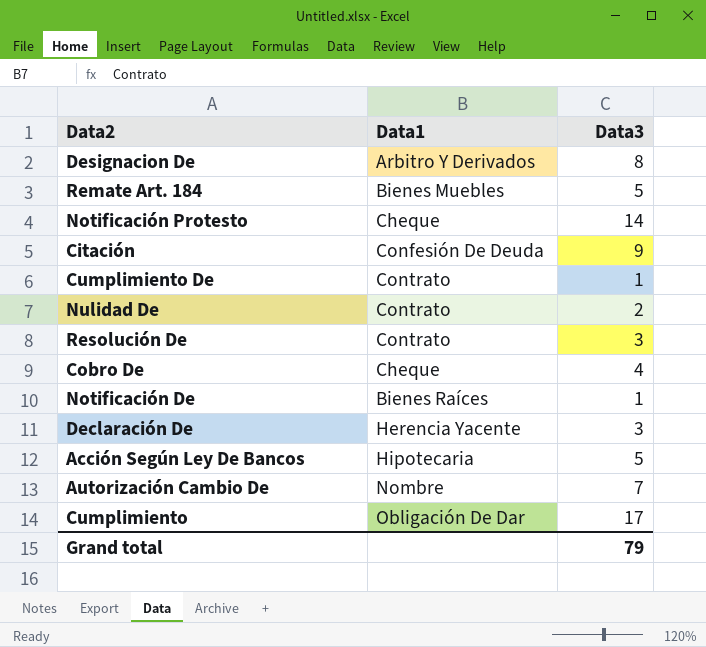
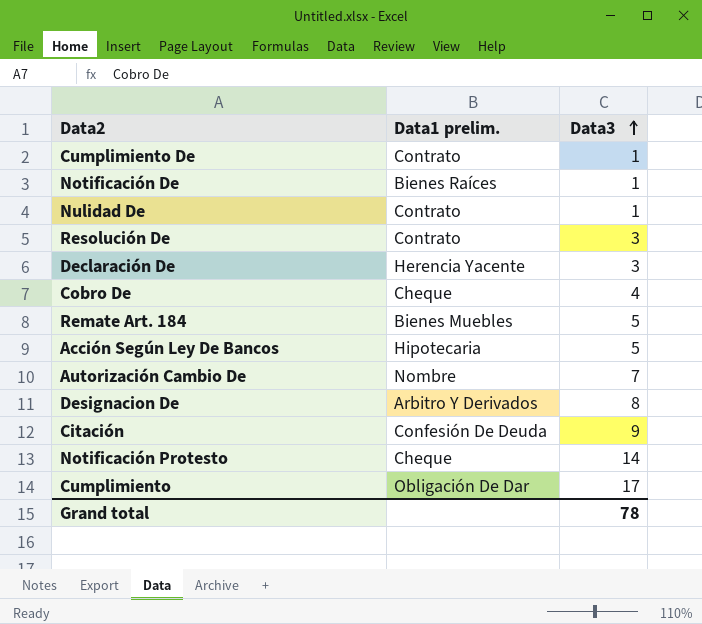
row order: none -> Data3 ascending
column name: Data1 -> Data1 prelim.
Nulidad De | Data3: 2 -> 1
Grand total | Data3: 79 -> 78

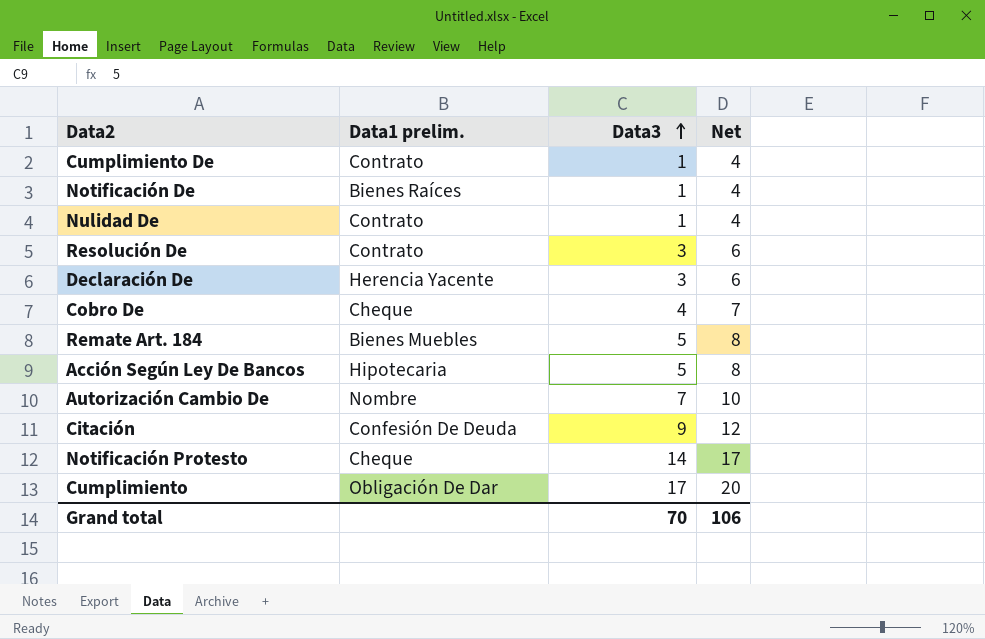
column Net | formula: none -> [Data3] + 3
row Designacion De: Arbitro Y Derivados | 8 -> none
Grand total | Data3: 78 -> 70

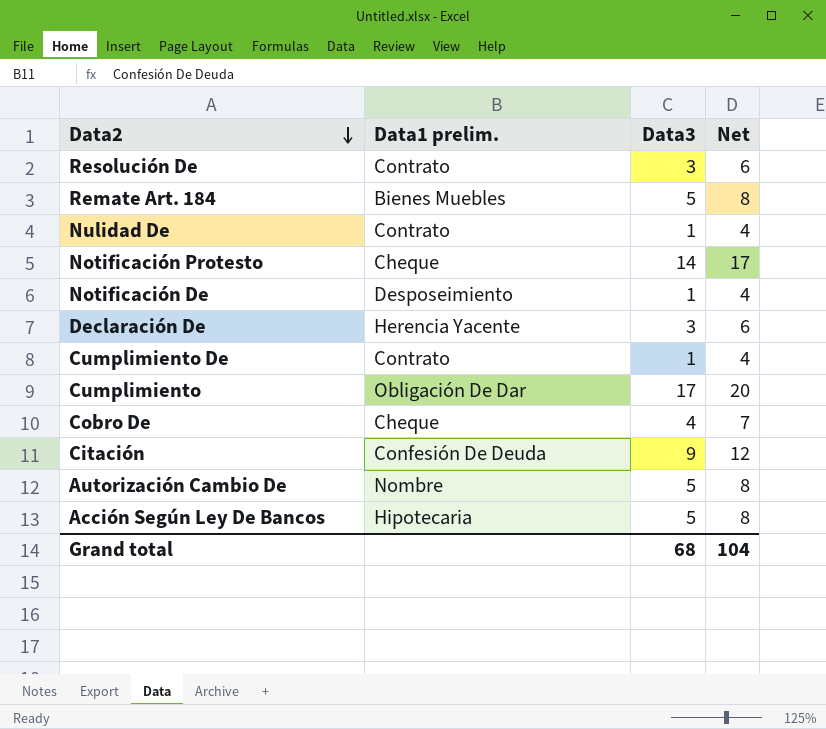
row order: Data3 ascending -> Data2 descending
Notificación De | Data1 prelim.: Bienes Raíces -> Desposeimiento
Autorización Cambio De | Data3: 7 -> 5
Autorización Cambio De | Net: 10 -> 8
Grand total | Data3: 70 -> 68
Grand total | Net: 106 -> 104

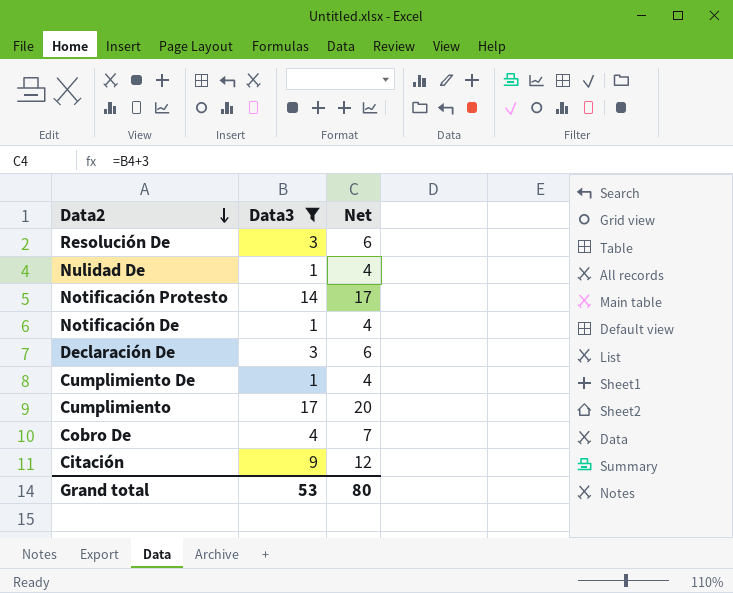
filter: none -> Data3 != 5
column Data1 prelim. | position: 2 -> none
Grand total | Data3: 68 -> 53
Grand total | Net: 104 -> 80

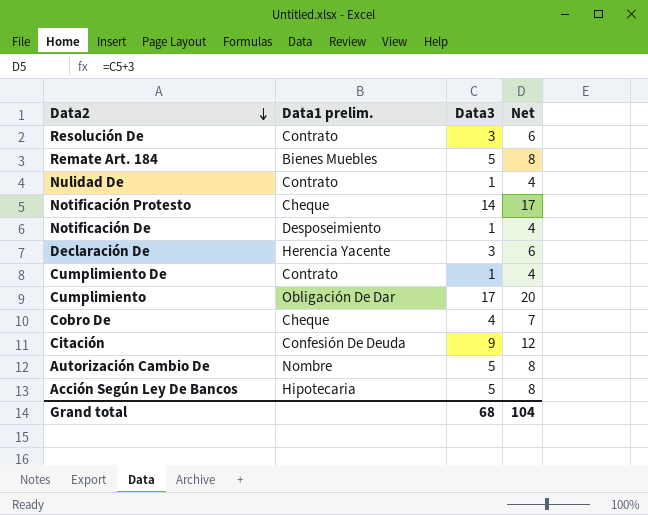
filter: Data3 != 5 -> none
column Data1 prelim. | position: none -> 2
Grand total | Data3: 53 -> 68
Grand total | Net: 80 -> 104

